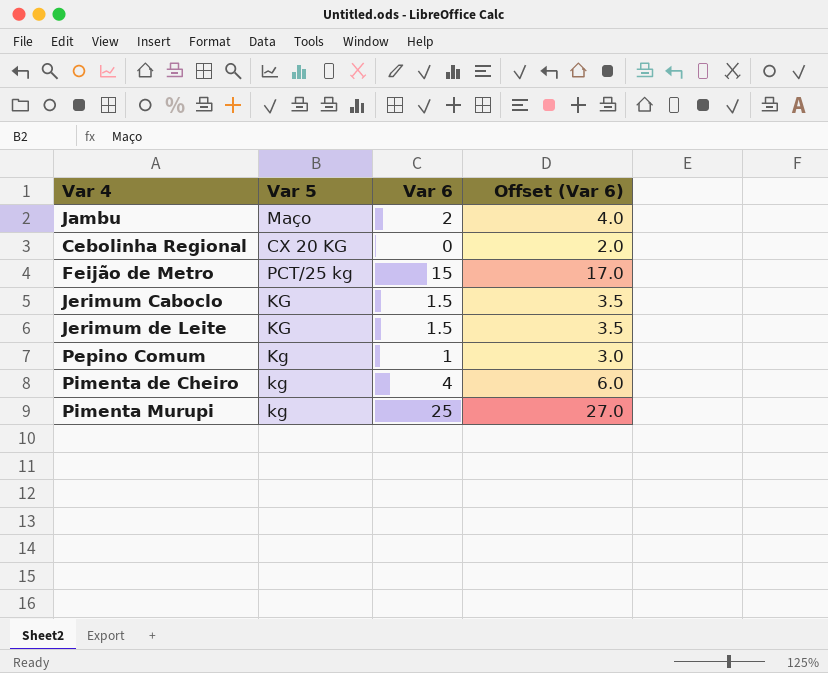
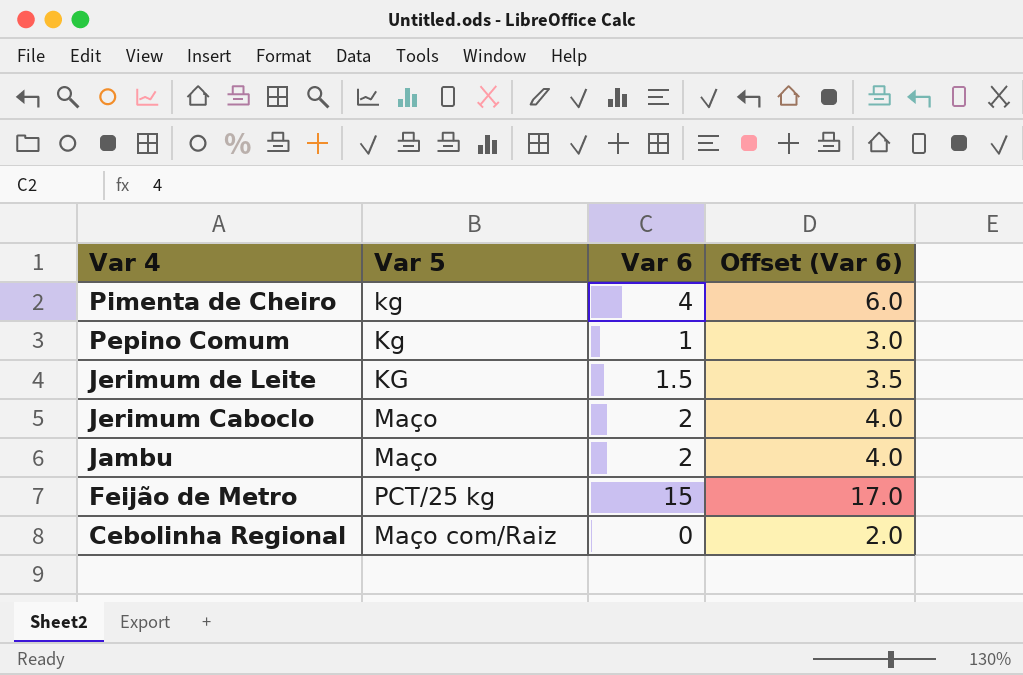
row order: none -> Var 4 descending
row Pimenta Murupi: kg | 25 | 27.0 -> none
Jerimum Caboclo | Var 5: KG -> Maço
Jerimum Caboclo | Var 6: 1.5 -> 2
Jerimum Caboclo | Offset (Var 6): 3.5 -> 4.0
Cebolinha Regional | Var 5: CX 20 KG -> Maço com/Raiz

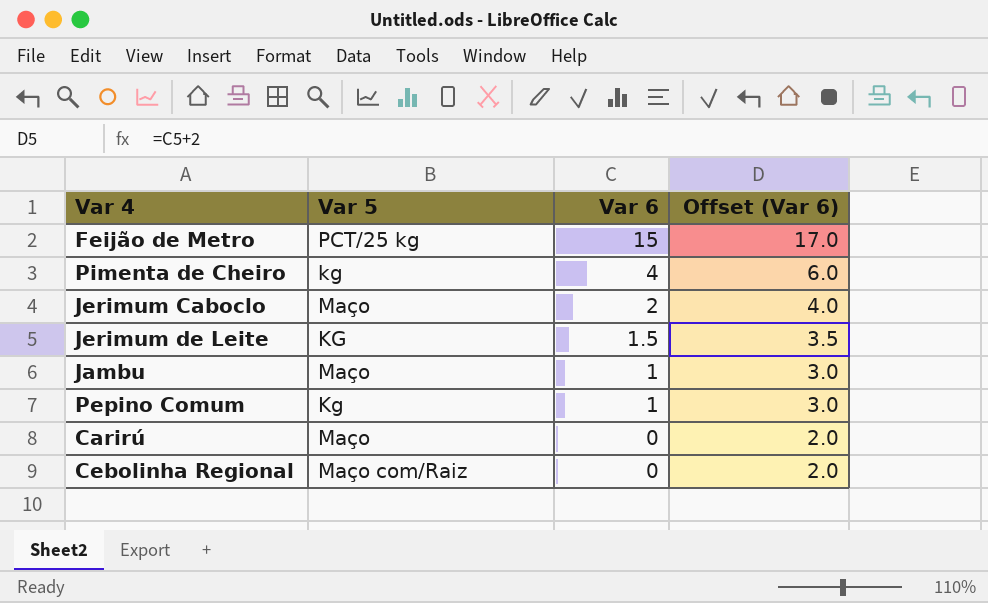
row order: Var 4 descending -> Var 6 descending
Jambu | Var 6: 2 -> 1
Jambu | Offset (Var 6): 4.0 -> 3.0
row Carirú: none -> Maço | 0 | 2.0

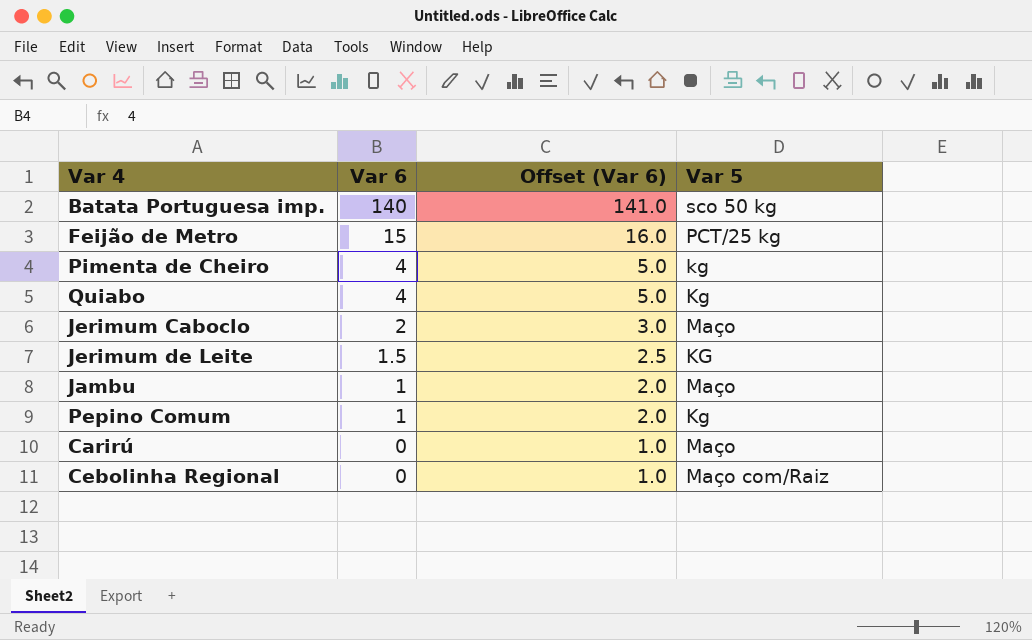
column Offset (Var 6) | formula: [Var 6] + 2 -> [Var 6] + 1
column Var 5 | position: 2 -> 4
row Batata Portuguesa imp.: none -> 140 | 141.0 | sco 50 kg
row Quiabo: none -> 4 | 5.0 | Kg

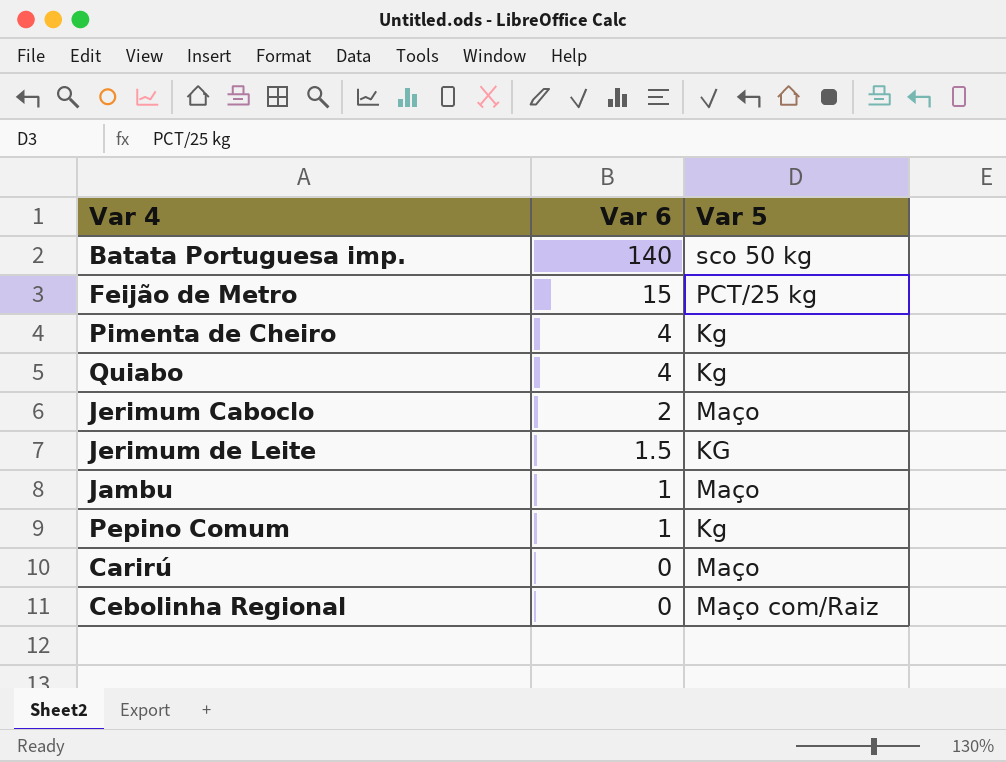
column Offset (Var 6) | formula: [Var 6] + 1 -> none
Pimenta de Cheiro | Var 5: kg -> Kg

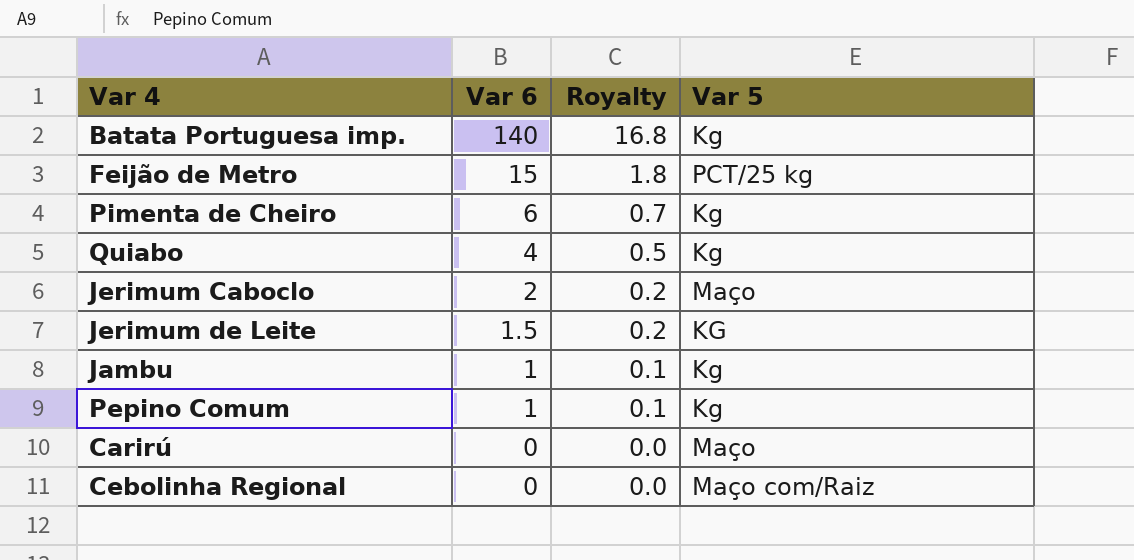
column Royalty | formula: none -> [Var 6] * 0.12
Batata Portuguesa imp. | Var 5: sco 50 kg -> Kg
Pimenta de Cheiro | Var 6: 4 -> 6
Jambu | Var 5: Maço -> Kg

